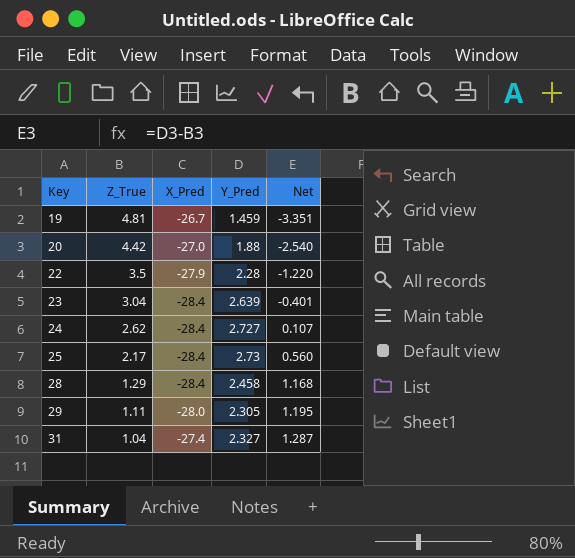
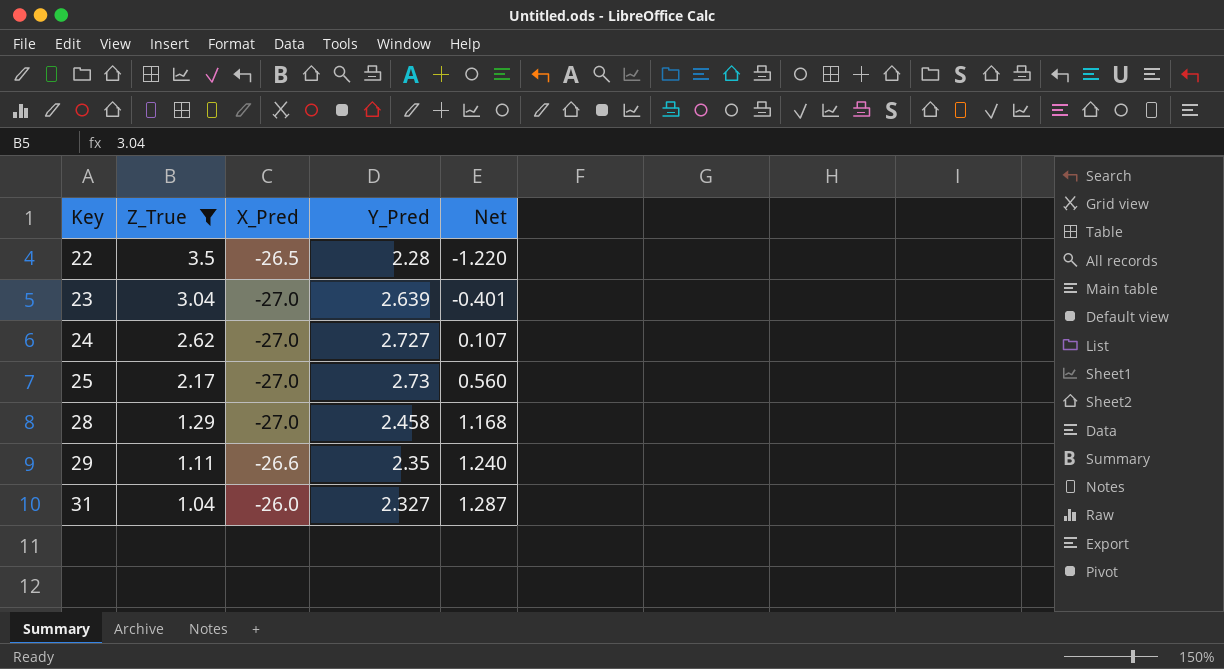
filter: none -> Z_True <= 3.5
22 | X_Pred: -27.9 -> -26.5
23 | X_Pred: -28.4 -> -27.0
24 | X_Pred: -28.4 -> -27.0
25 | X_Pred: -28.4 -> -27.0
28 | X_Pred: -28.4 -> -27.0
29 | X_Pred: -28.0 -> -26.6
29 | Y_Pred: 2.305 -> 2.35
29 | Net: 1.195 -> 1.240
31 | X_Pred: -27.4 -> -26.0

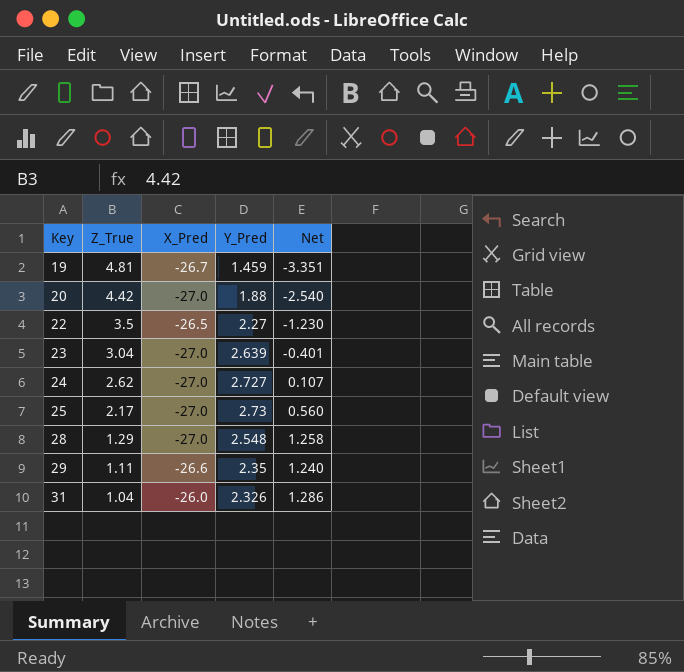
filter: Z_True <= 3.5 -> none
22 | Y_Pred: 2.28 -> 2.27
22 | Net: -1.220 -> -1.230
28 | Y_Pred: 2.458 -> 2.548
28 | Net: 1.168 -> 1.258
31 | Y_Pred: 2.327 -> 2.326
31 | Net: 1.287 -> 1.286

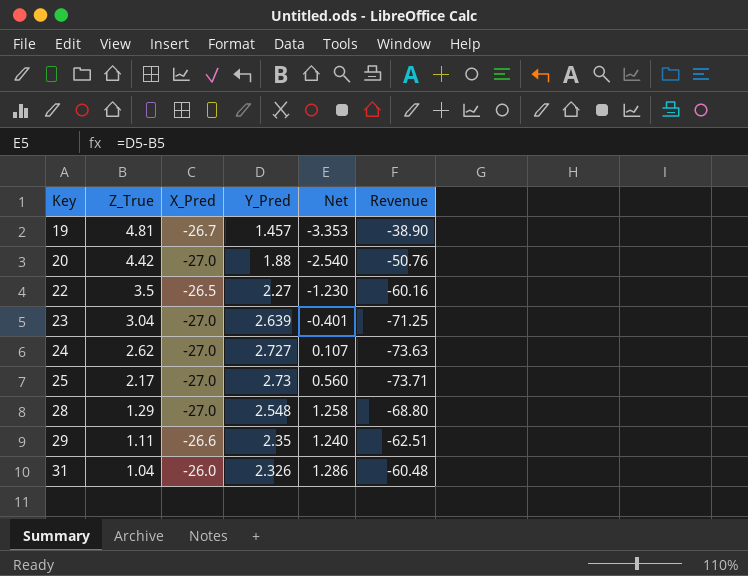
column Revenue | formula: none -> [X_Pred] * [Y_Pred]
19 | Y_Pred: 1.459 -> 1.457
19 | Net: -3.351 -> -3.353

